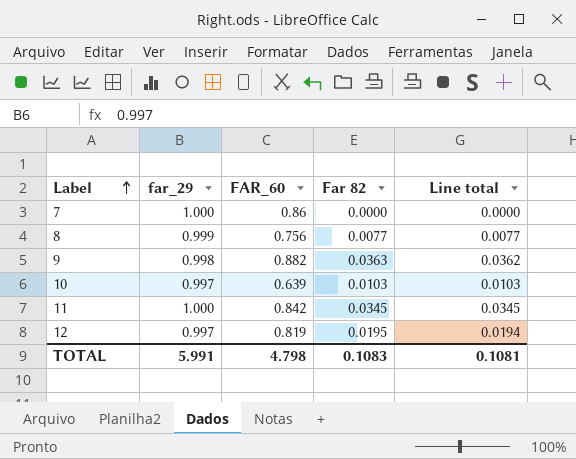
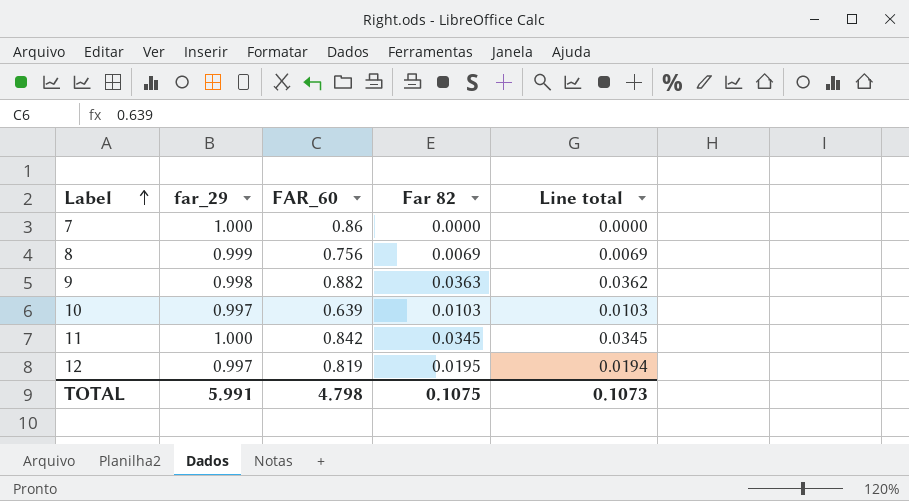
8 | Far 82: 0.0077 -> 0.0069
8 | Line total: 0.0077 -> 0.0069
TOTAL | Far 82: 0.1083 -> 0.1075
TOTAL | Line total: 0.1081 -> 0.1073

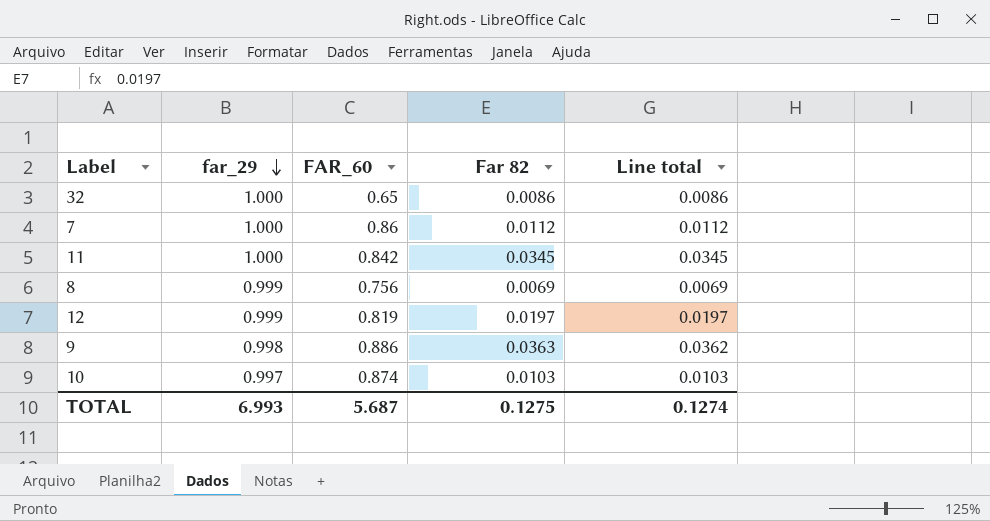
row order: Label ascending -> far_29 descending
row 32: none -> 1.000 | 0.65 | 0.0086 | 0.0086
7 | Far 82: 0.0000 -> 0.0112
7 | Line total: 0.0000 -> 0.0112
12 | far_29: 0.997 -> 0.999
12 | Far 82: 0.0195 -> 0.0197
12 | Line total: 0.0194 -> 0.0197
9 | FAR_60: 0.882 -> 0.886
10 | FAR_60: 0.639 -> 0.874
TOTAL | far_29: 5.991 -> 6.993
TOTAL | FAR_60: 4.798 -> 5.687
TOTAL | Far 82: 0.1075 -> 0.1275
TOTAL | Line total: 0.1073 -> 0.1274

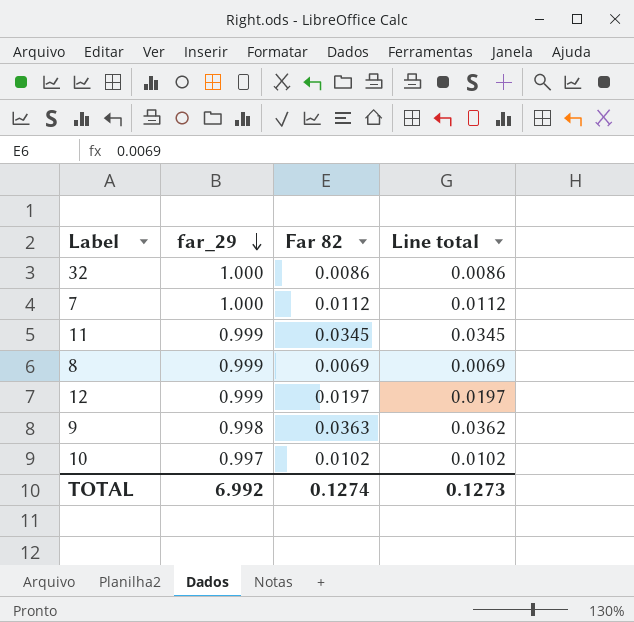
column FAR_60 | position: 3 -> none
11 | far_29: 1.000 -> 0.999
10 | Far 82: 0.0103 -> 0.0102
10 | Line total: 0.0103 -> 0.0102
TOTAL | far_29: 6.993 -> 6.992
TOTAL | Far 82: 0.1275 -> 0.1274
TOTAL | Line total: 0.1274 -> 0.1273

